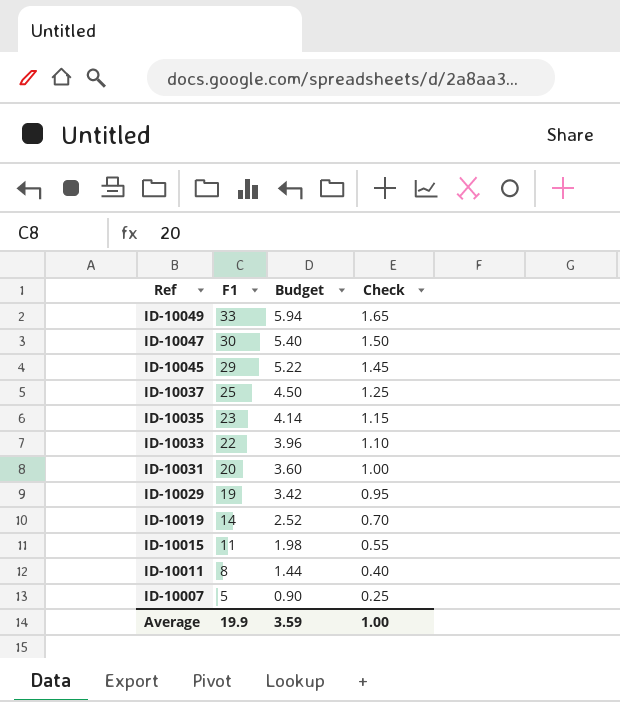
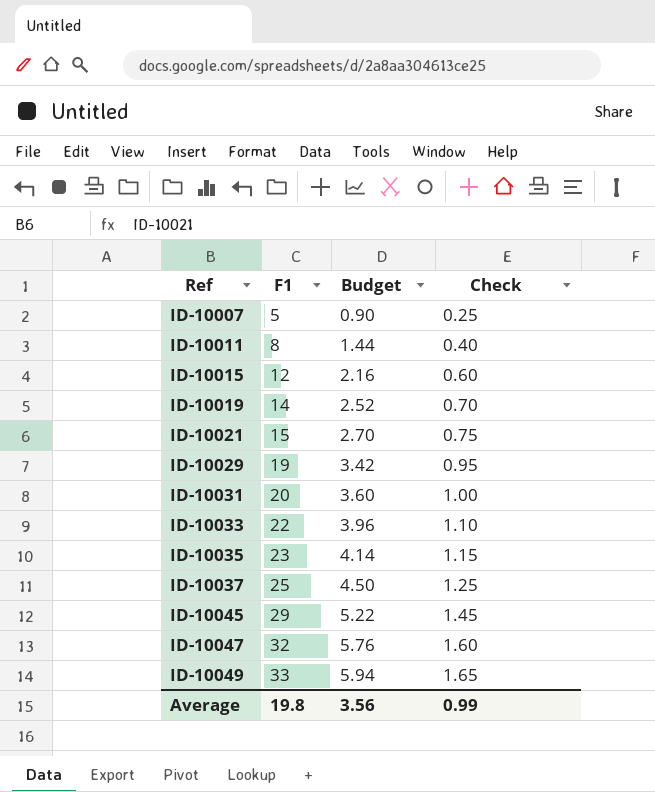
row order: Ref descending -> Ref ascending
ID-10015 | F1: 11 -> 12
ID-10015 | Budget: 1.98 -> 2.16
ID-10015 | Check: 0.55 -> 0.60
row ID-10021: none -> 15 | 2.70 | 0.75
ID-10047 | F1: 30 -> 32
ID-10047 | Budget: 5.40 -> 5.76
ID-10047 | Check: 1.50 -> 1.60
Average | F1: 19.9 -> 19.8
Average | Budget: 3.59 -> 3.56
Average | Check: 1.00 -> 0.99

